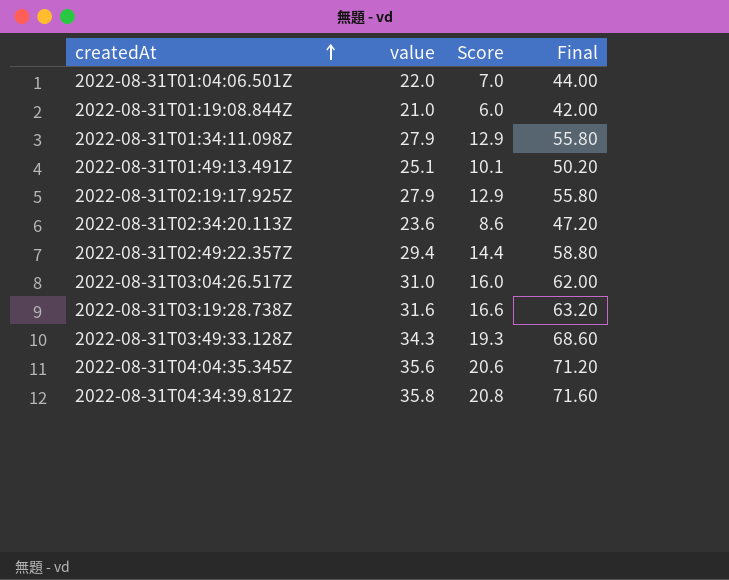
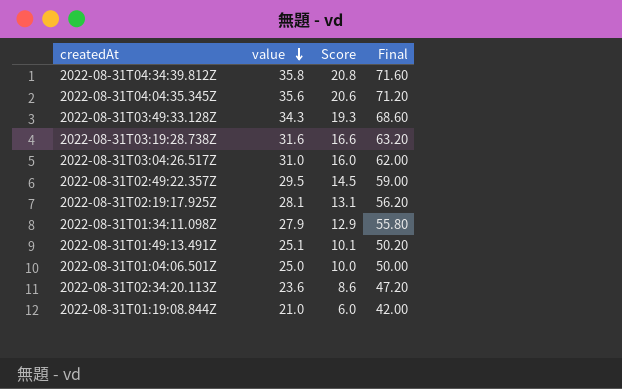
row order: createdAt ascending -> value descending
2022-08-31T02:49:22.357Z | value: 29.4 -> 29.5
2022-08-31T02:49:22.357Z | Score: 14.4 -> 14.5
2022-08-31T02:49:22.357Z | Final: 58.80 -> 59.00
2022-08-31T02:19:17.925Z | value: 27.9 -> 28.1
2022-08-31T02:19:17.925Z | Score: 12.9 -> 13.1
2022-08-31T02:19:17.925Z | Final: 55.80 -> 56.20
2022-08-31T01:04:06.501Z | value: 22.0 -> 25.0
2022-08-31T01:04:06.501Z | Score: 7.0 -> 10.0
2022-08-31T01:04:06.501Z | Final: 44.00 -> 50.00

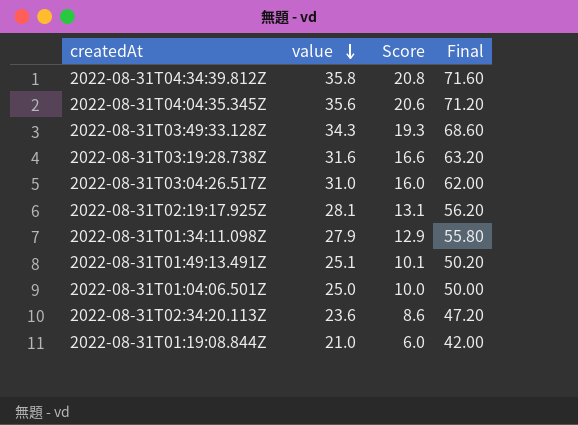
row 2022-08-31T02:49:22.357Z: 29.5 | 14.5 | 59.00 -> none

